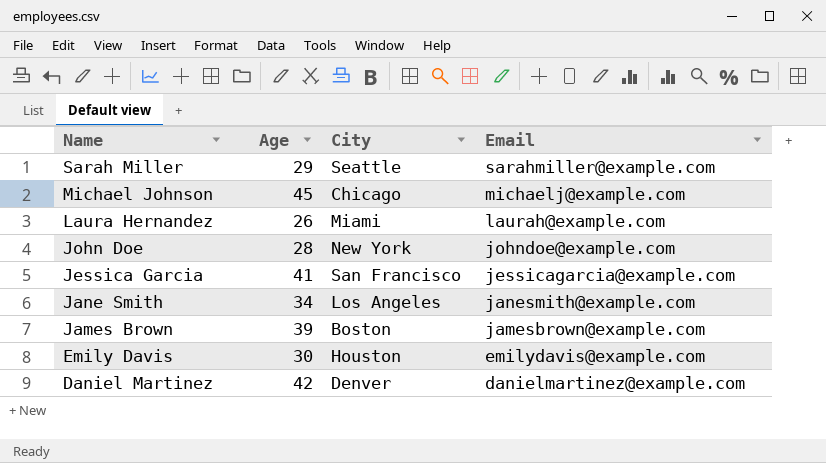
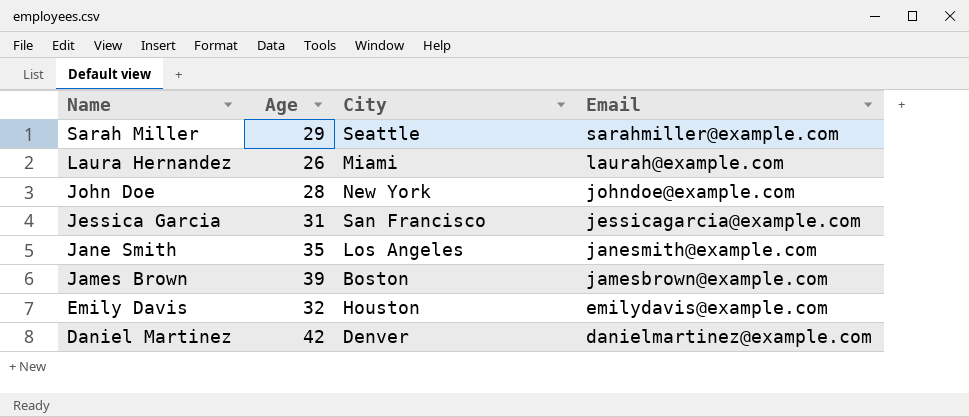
row Michael Johnson: 45 | Chicago | michaelj@example.com -> none
Jessica Garcia | Age: 41 -> 31
Jane Smith | Age: 34 -> 35
Emily Davis | Age: 30 -> 32

